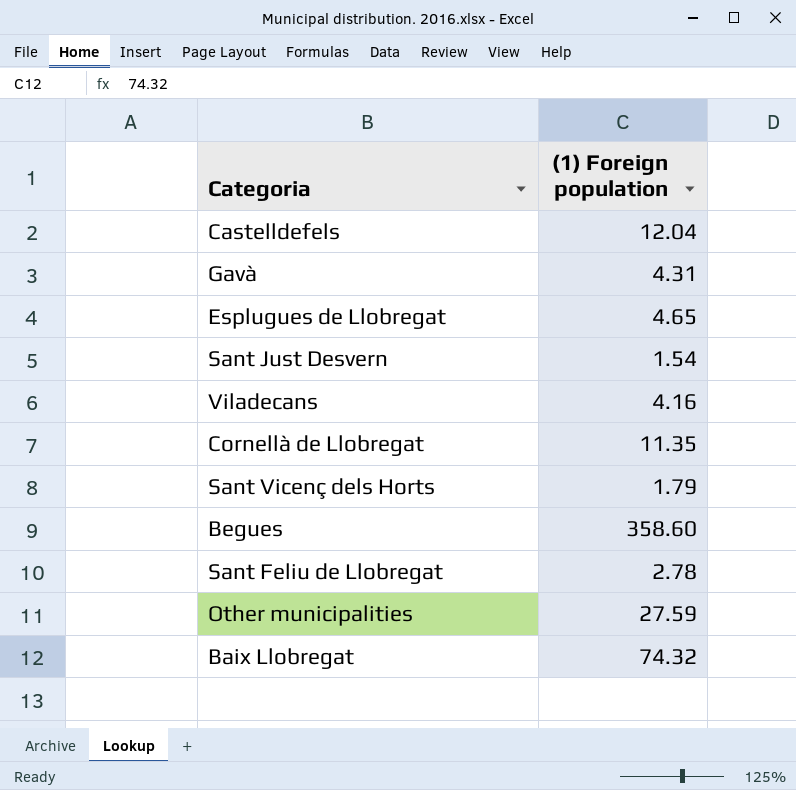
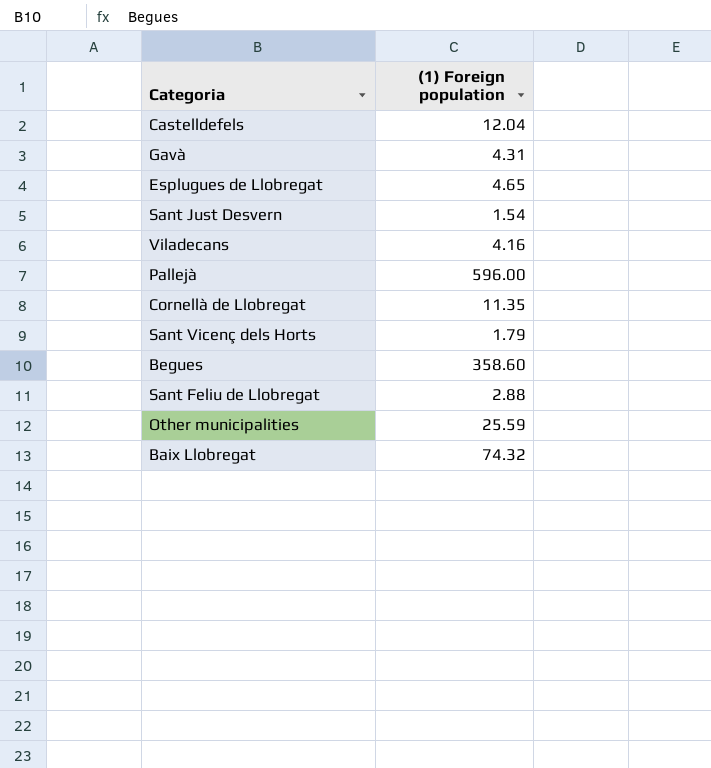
row Pallejà: none -> 596.00
Sant Feliu de Llobregat | (1) Foreign population: 2.78 -> 2.88
Other municipalities | (1) Foreign population: 27.59 -> 25.59

